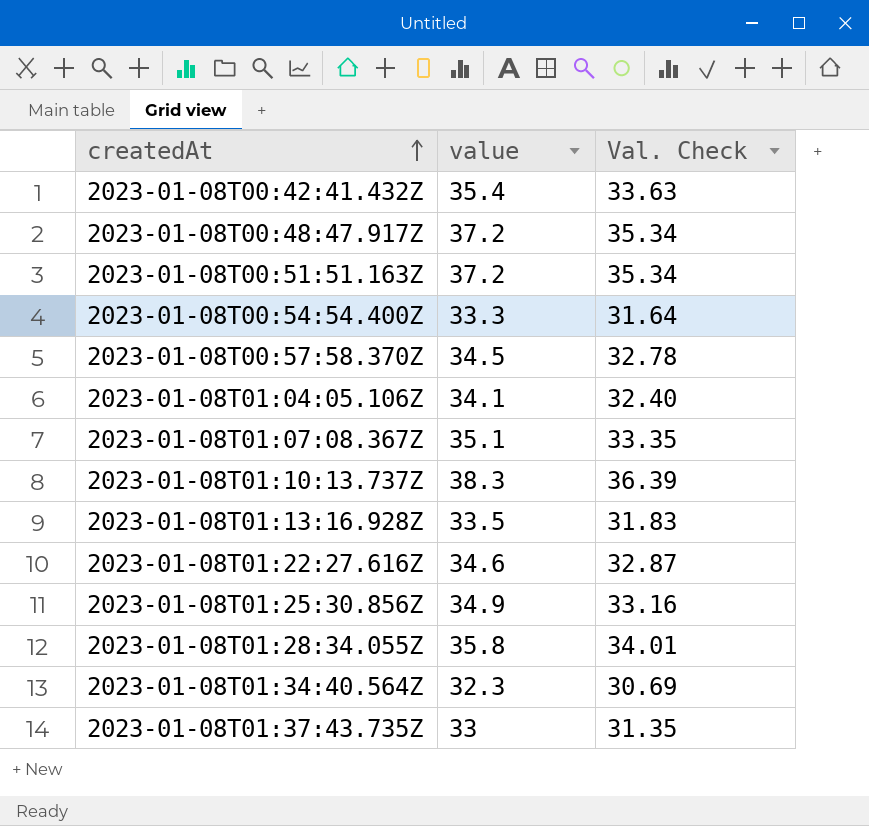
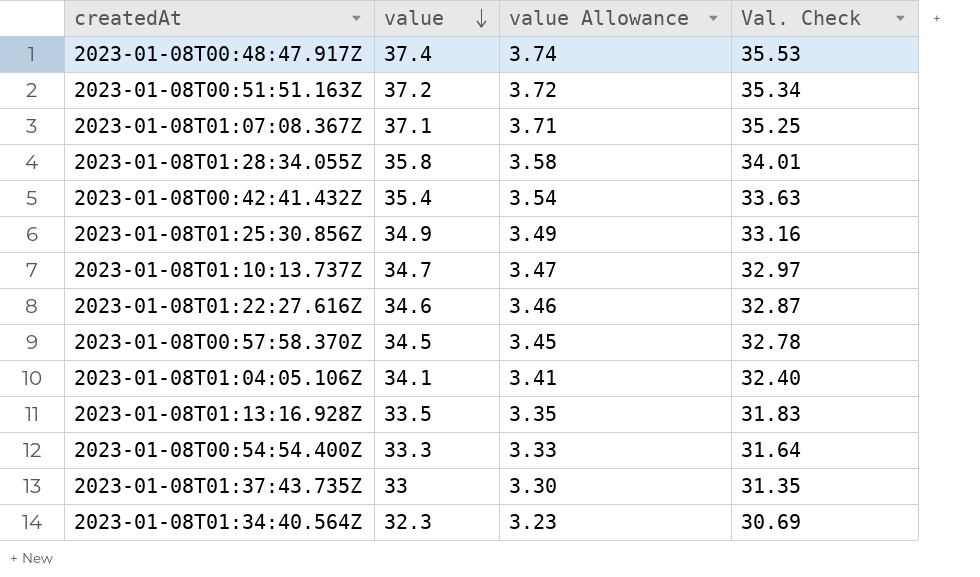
row order: createdAt ascending -> value descending
column value Allowance | formula: none -> [value] * 0.1
2023-01-08T00:48:47.917Z | value: 37.2 -> 37.4
2023-01-08T00:48:47.917Z | Val. Check: 35.34 -> 35.53
2023-01-08T01:07:08.367Z | value: 35.1 -> 37.1
2023-01-08T01:07:08.367Z | Val. Check: 33.35 -> 35.25
2023-01-08T01:10:13.737Z | value: 38.3 -> 34.7
2023-01-08T01:10:13.737Z | Val. Check: 36.39 -> 32.97

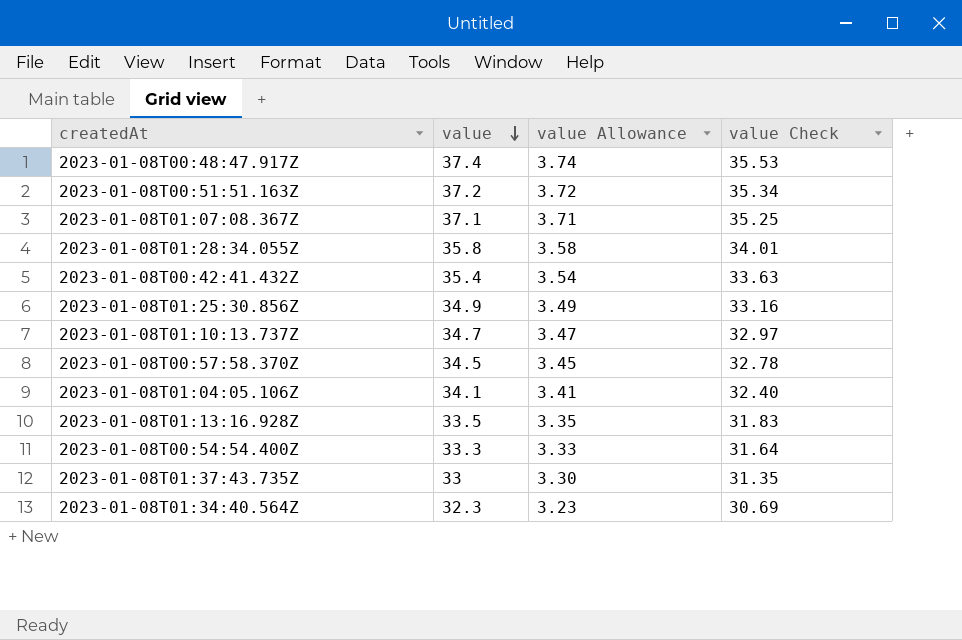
column name: Val. Check -> value Check
row 2023-01-08T01:22:27.616Z: 34.6 | 3.46 | 32.87 -> none

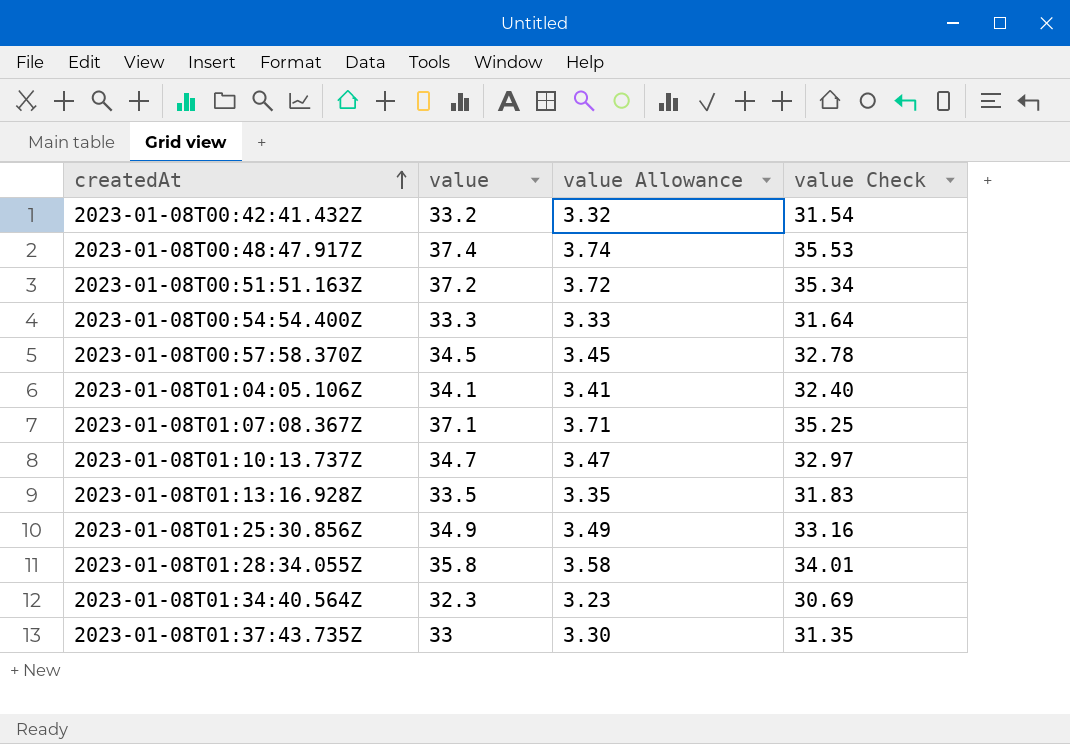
row order: value descending -> createdAt ascending
2023-01-08T00:42:41.432Z | value: 35.4 -> 33.2
2023-01-08T00:42:41.432Z | value Allowance: 3.54 -> 3.32
2023-01-08T00:42:41.432Z | value Check: 33.63 -> 31.54

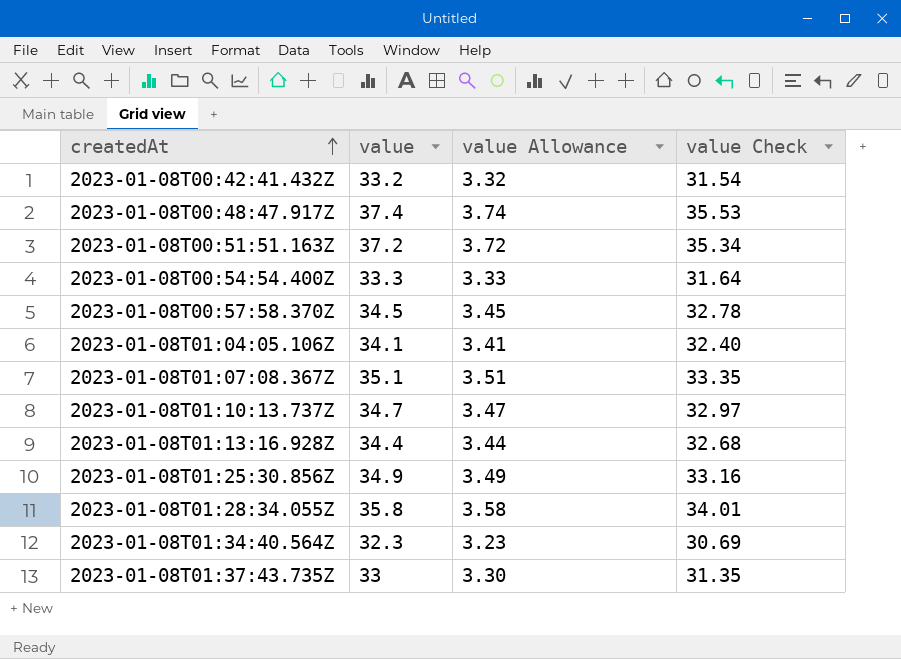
2023-01-08T01:07:08.367Z | value: 37.1 -> 35.1
2023-01-08T01:07:08.367Z | value Allowance: 3.71 -> 3.51
2023-01-08T01:07:08.367Z | value Check: 35.25 -> 33.35
2023-01-08T01:13:16.928Z | value: 33.5 -> 34.4
2023-01-08T01:13:16.928Z | value Allowance: 3.35 -> 3.44
2023-01-08T01:13:16.928Z | value Check: 31.83 -> 32.68

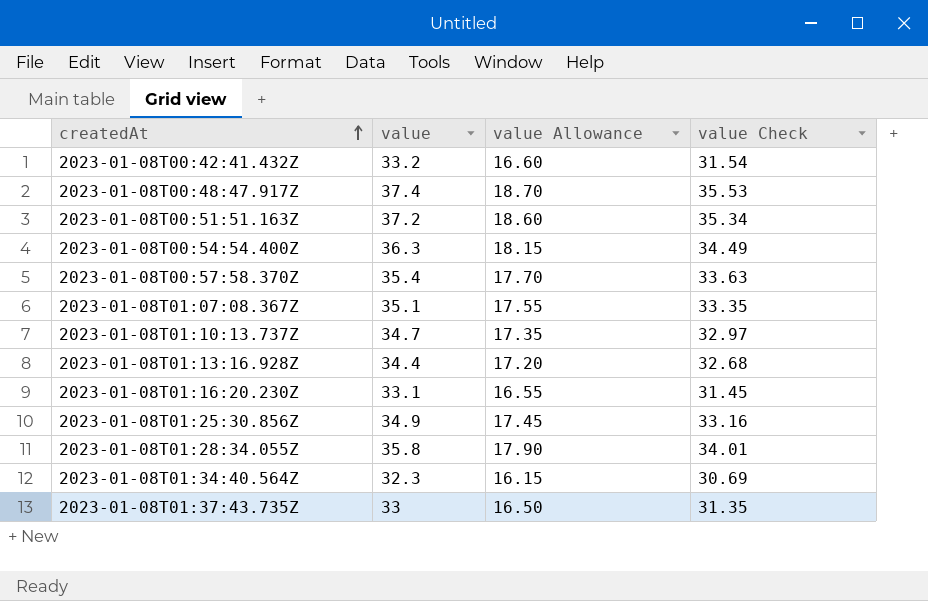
column value Allowance | formula: [value] * 0.1 -> [value] * 0.5
row 2023-01-08T01:04:05.106Z: 34.1 | 3.41 | 32.40 -> none
2023-01-08T00:54:54.400Z | value: 33.3 -> 36.3
2023-01-08T00:54:54.400Z | value Check: 31.64 -> 34.49
2023-01-08T00:57:58.370Z | value: 34.5 -> 35.4
2023-01-08T00:57:58.370Z | value Check: 32.78 -> 33.63
row 2023-01-08T01:16:20.230Z: none -> 33.1 | 16.55 | 31.45

